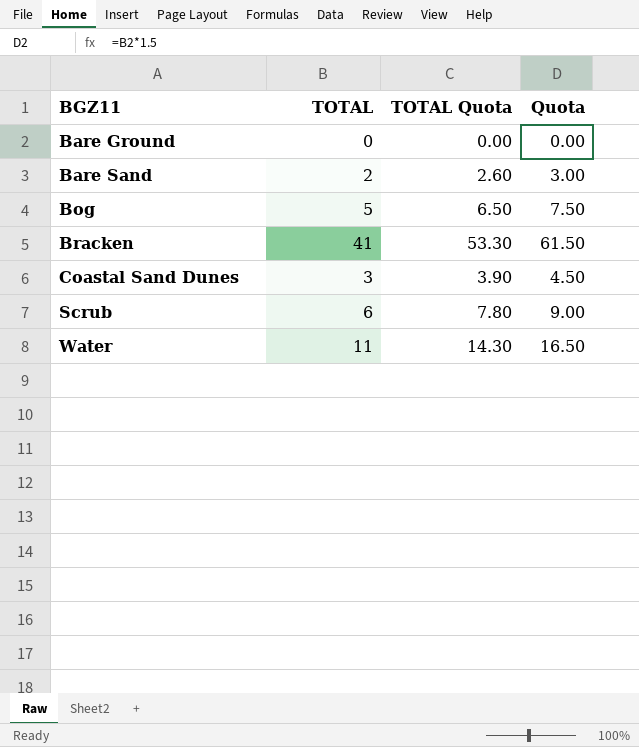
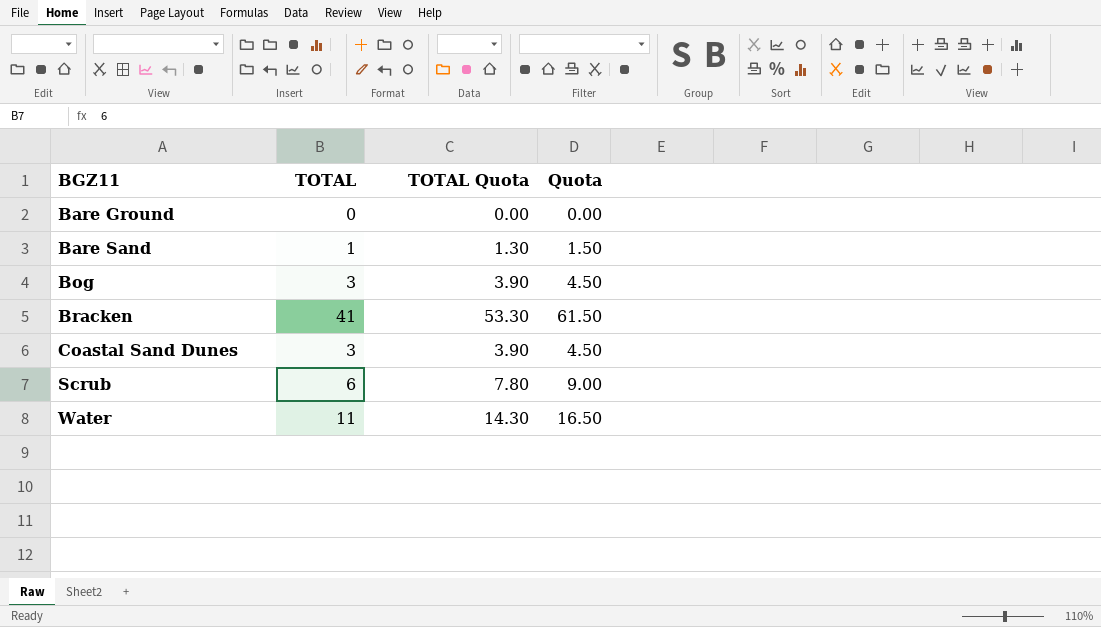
Bare Sand | TOTAL: 2 -> 1
Bare Sand | TOTAL Quota: 2.60 -> 1.30
Bare Sand | Quota: 3.00 -> 1.50
Bog | TOTAL: 5 -> 3
Bog | TOTAL Quota: 6.50 -> 3.90
Bog | Quota: 7.50 -> 4.50

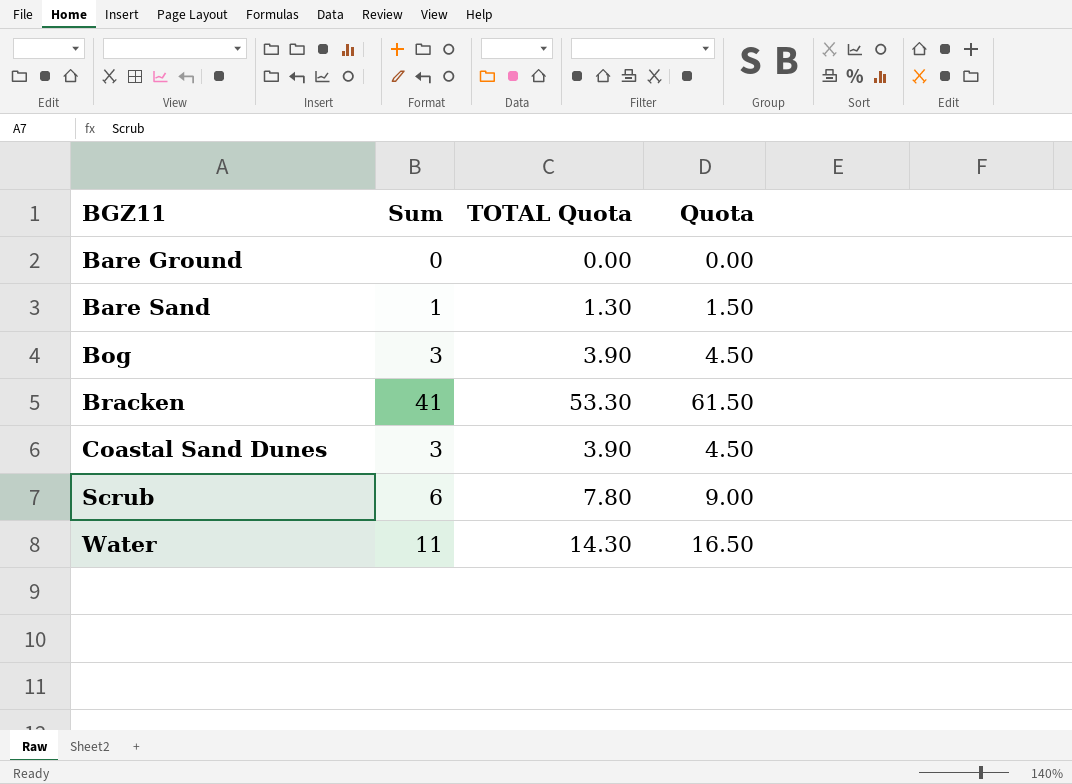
column name: TOTAL -> Sum

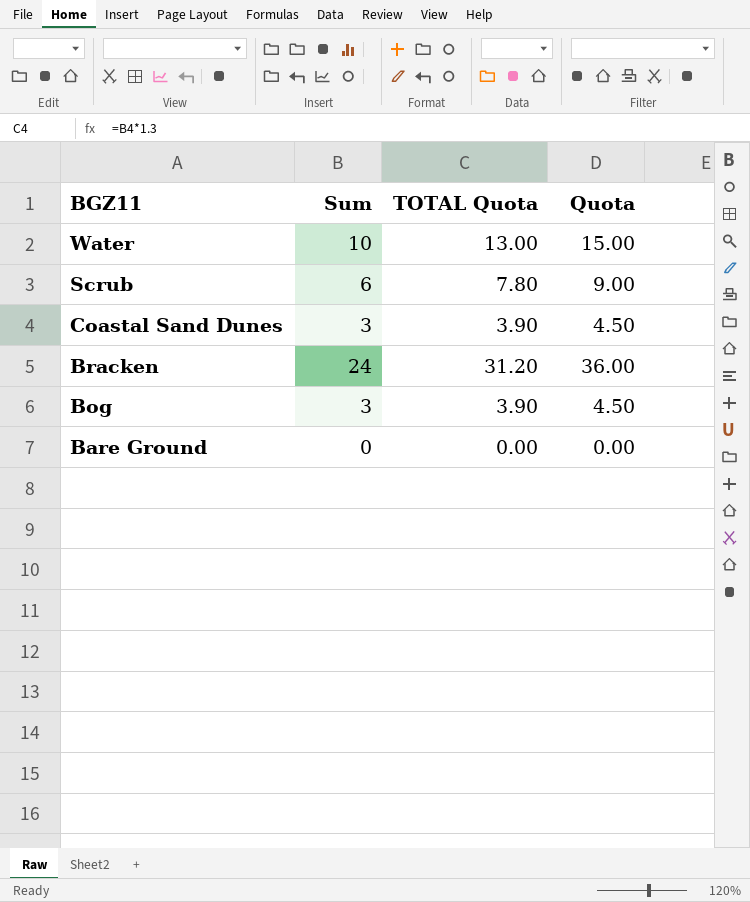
row order: BGZ11 ascending -> BGZ11 descending
row Bare Sand: 1 | 1.30 | 1.50 -> none
Water | Sum: 11 -> 10
Water | TOTAL Quota: 14.30 -> 13.00
Water | Quota: 16.50 -> 15.00
Bracken | Sum: 41 -> 24
Bracken | TOTAL Quota: 53.30 -> 31.20
Bracken | Quota: 61.50 -> 36.00

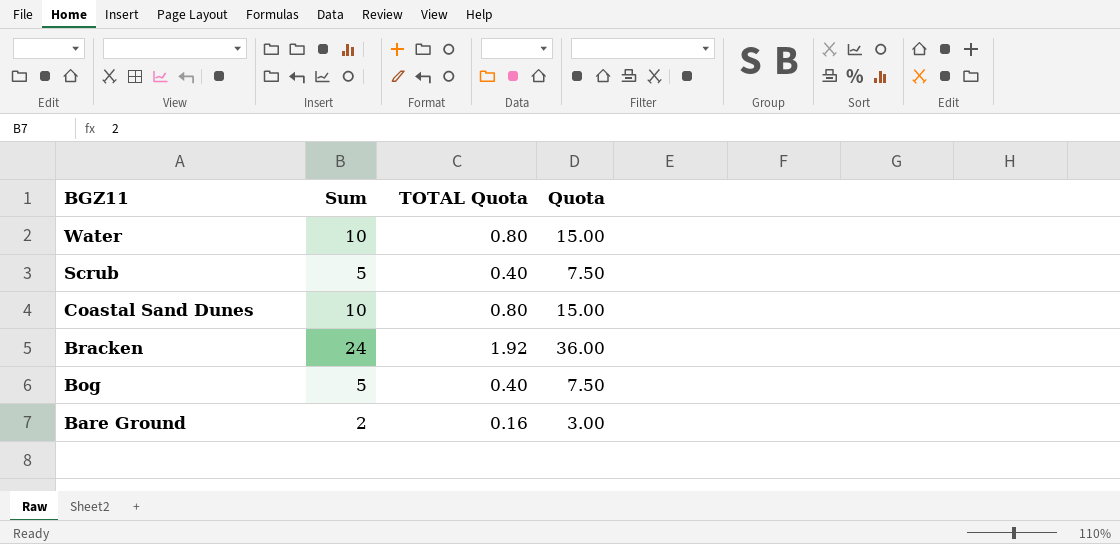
column TOTAL Quota | formula: [Sum] * 1.3 -> [Sum] * 0.08
Scrub | Sum: 6 -> 5
Scrub | Quota: 9.00 -> 7.50
Coastal Sand Dunes | Sum: 3 -> 10
Coastal Sand Dunes | Quota: 4.50 -> 15.00
Bog | Sum: 3 -> 5
Bog | Quota: 4.50 -> 7.50
Bare Ground | Sum: 0 -> 2
Bare Ground | Quota: 0.00 -> 3.00

